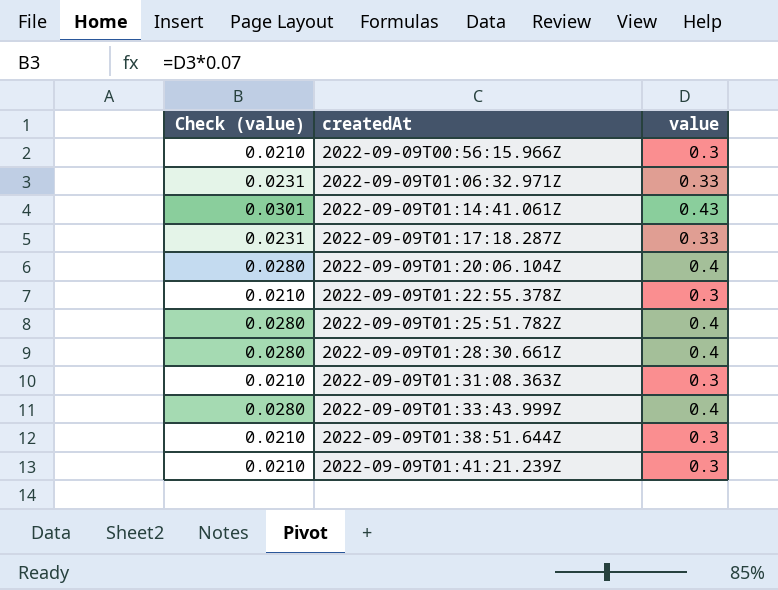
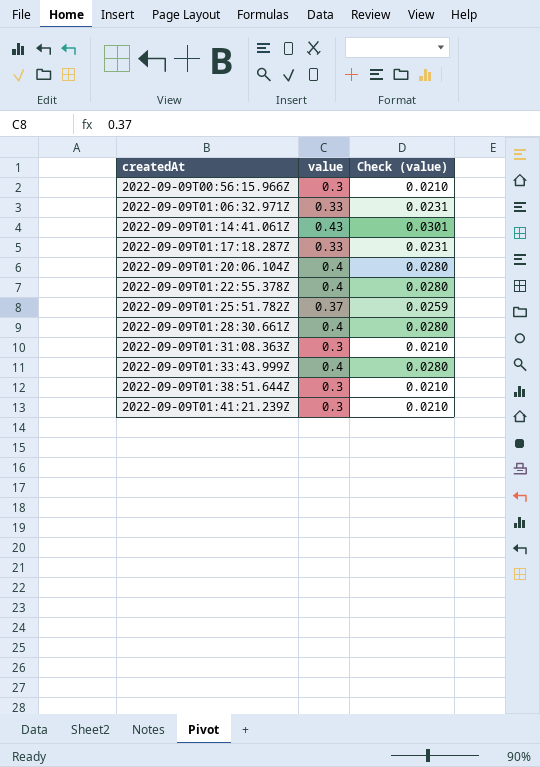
column Check (value) | position: 1 -> 3
2022-09-09T01:22:55.378Z | value: 0.3 -> 0.4
2022-09-09T01:22:55.378Z | Check (value): 0.0210 -> 0.0280
2022-09-09T01:25:51.782Z | value: 0.4 -> 0.37
2022-09-09T01:25:51.782Z | Check (value): 0.0280 -> 0.0259

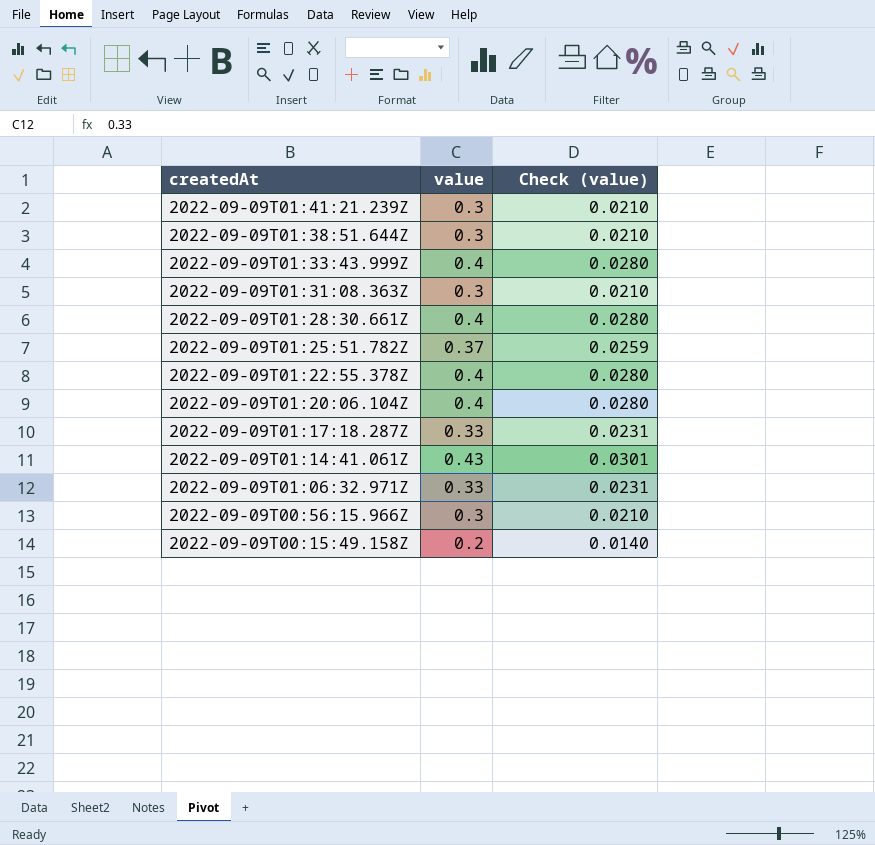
row order: createdAt ascending -> createdAt descending
row 2022-09-09T00:15:49.158Z: none -> 0.2 | 0.0140

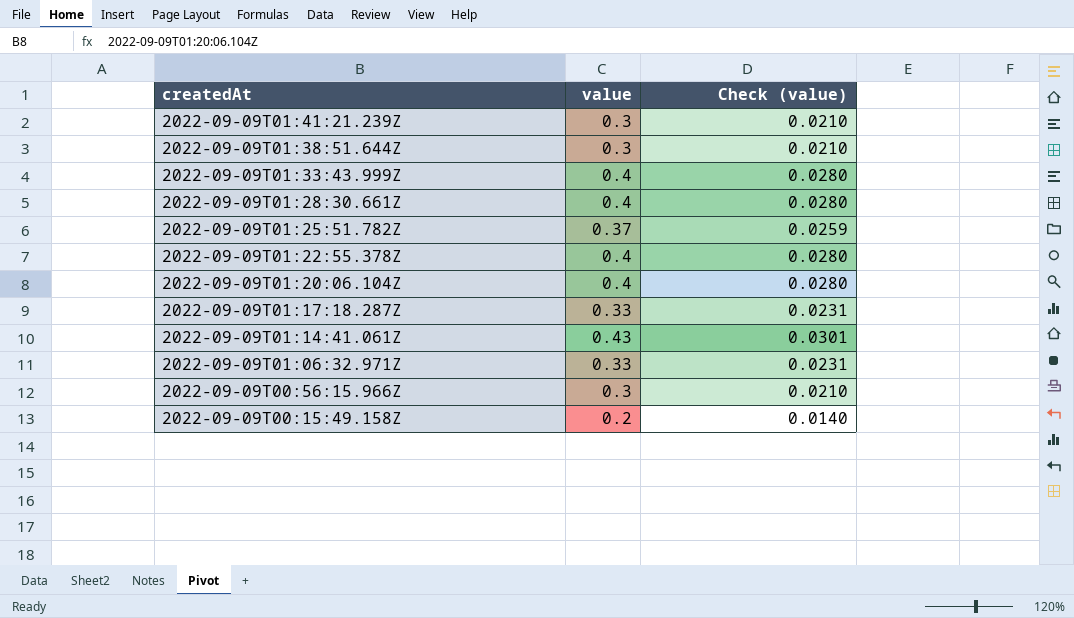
row 2022-09-09T01:31:08.363Z: 0.3 | 0.0210 -> none

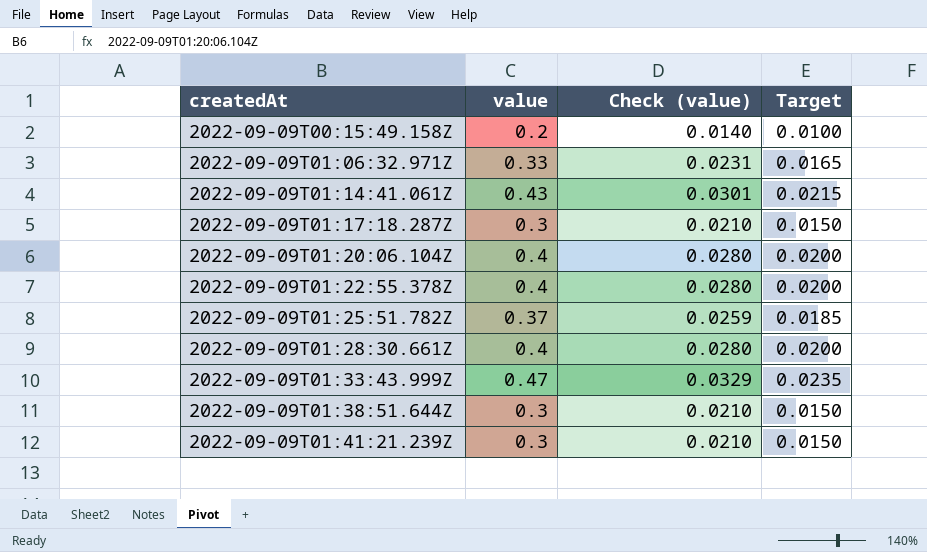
row order: createdAt descending -> createdAt ascending
column Target | formula: none -> [value] * 0.05
row 2022-09-09T00:56:15.966Z: 0.3 | 0.0210 -> none
2022-09-09T01:17:18.287Z | value: 0.33 -> 0.3
2022-09-09T01:17:18.287Z | Check (value): 0.0231 -> 0.0210
2022-09-09T01:33:43.999Z | value: 0.4 -> 0.47
2022-09-09T01:33:43.999Z | Check (value): 0.0280 -> 0.0329

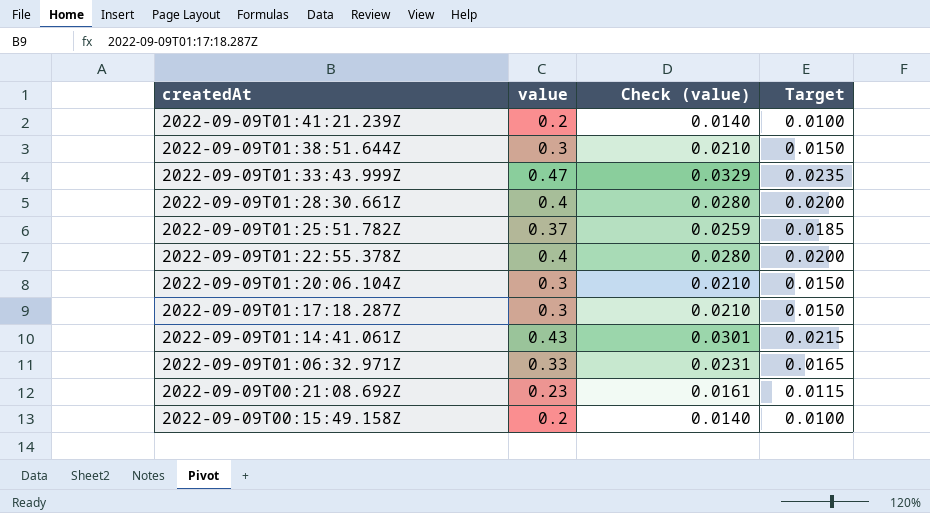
row order: createdAt ascending -> createdAt descending
2022-09-09T01:41:21.239Z | value: 0.3 -> 0.2
2022-09-09T01:41:21.239Z | Check (value): 0.0210 -> 0.0140
2022-09-09T01:41:21.239Z | Target: 0.0150 -> 0.0100
2022-09-09T01:20:06.104Z | value: 0.4 -> 0.3
2022-09-09T01:20:06.104Z | Check (value): 0.0280 -> 0.0210
2022-09-09T01:20:06.104Z | Target: 0.0200 -> 0.0150
row 2022-09-09T00:21:08.692Z: none -> 0.23 | 0.0161 | 0.0115

